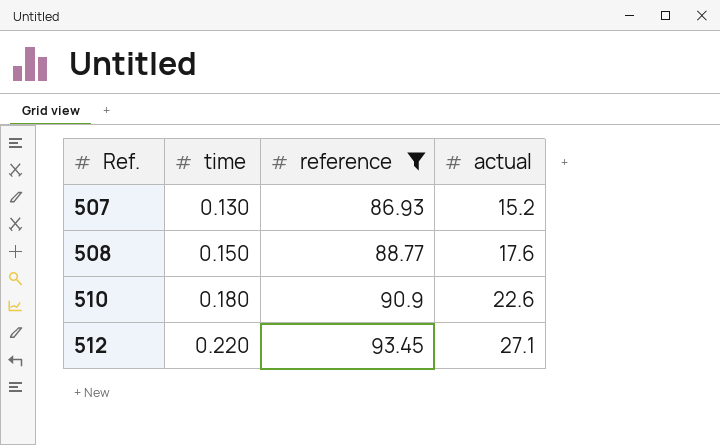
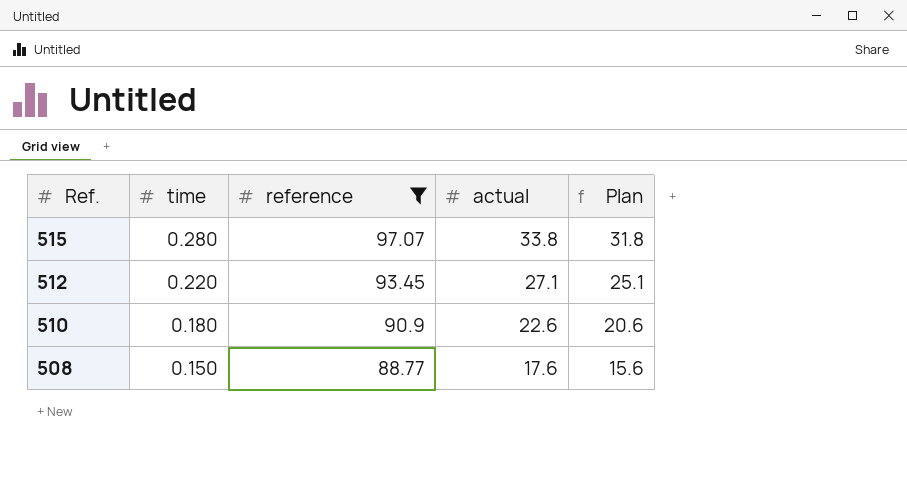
row order: Ref. ascending -> Ref. descending
column Plan | formula: none -> [actual] - 2
row 507: 0.130 | 86.93 | 15.2 -> none
row 515: none -> 0.280 | 97.07 | 33.8 | 31.8

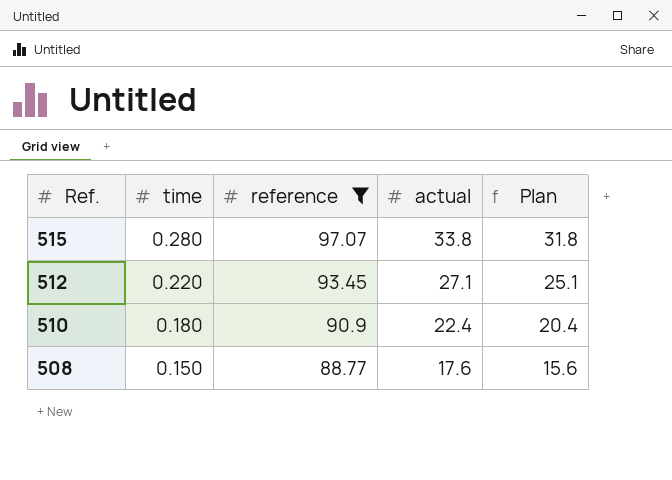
510 | actual: 22.6 -> 22.4
510 | Plan: 20.6 -> 20.4

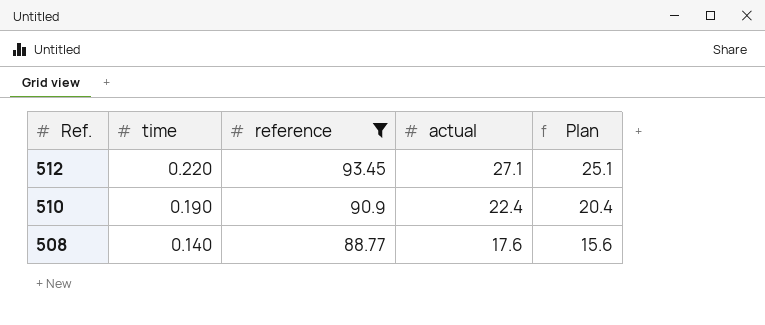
row 515: 0.280 | 97.07 | 33.8 | 31.8 -> none
510 | time: 0.180 -> 0.190
508 | time: 0.150 -> 0.140

